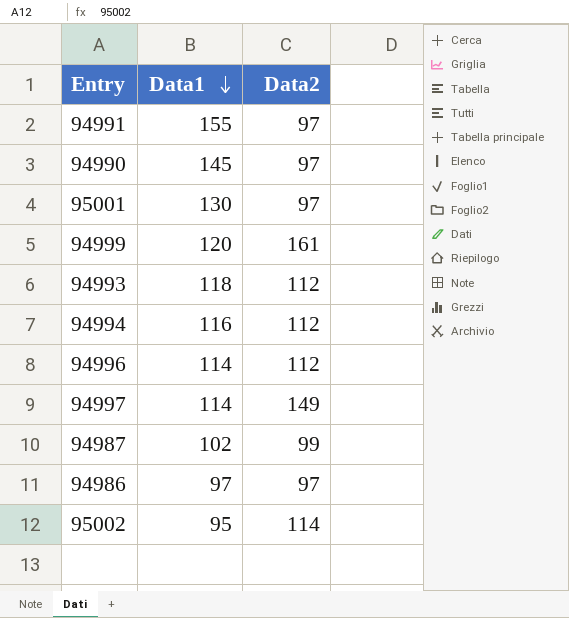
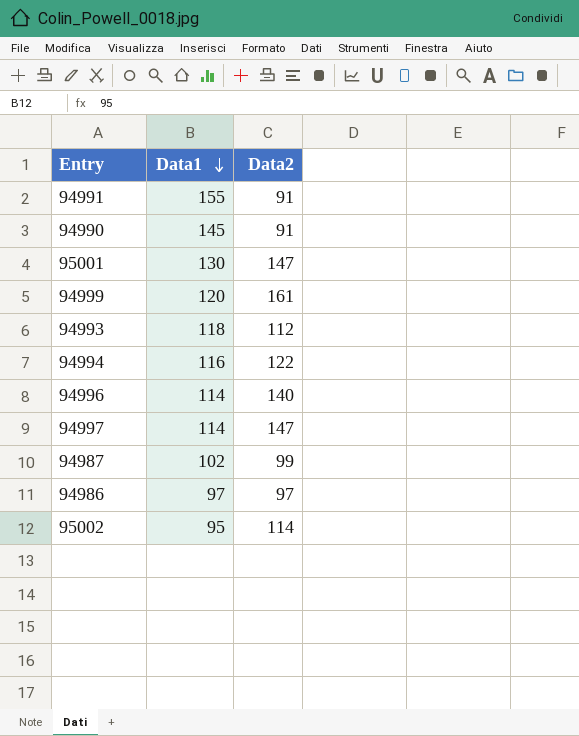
94991 | Data2: 97 -> 91
94990 | Data2: 97 -> 91
95001 | Data2: 97 -> 147
94994 | Data2: 112 -> 122
94996 | Data2: 112 -> 140
94997 | Data2: 149 -> 147

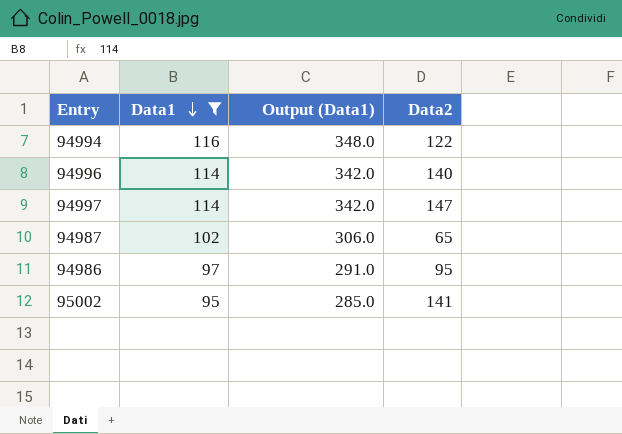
filter: none -> Data1 <= 116
column Output (Data1) | formula: none -> [Data1] * 3
94987 | Data2: 99 -> 65
94986 | Data2: 97 -> 95
95002 | Data2: 114 -> 141

